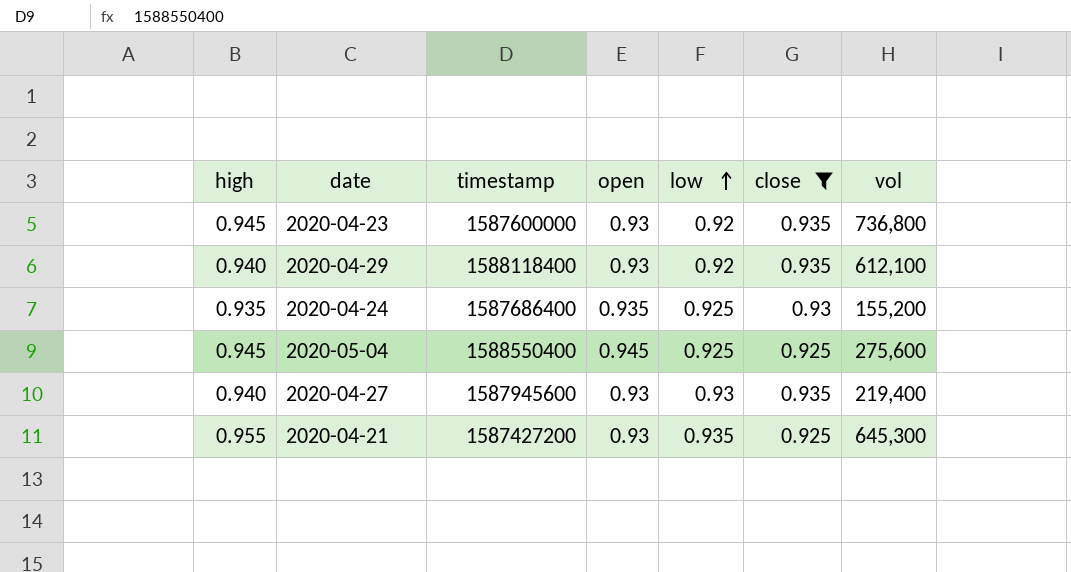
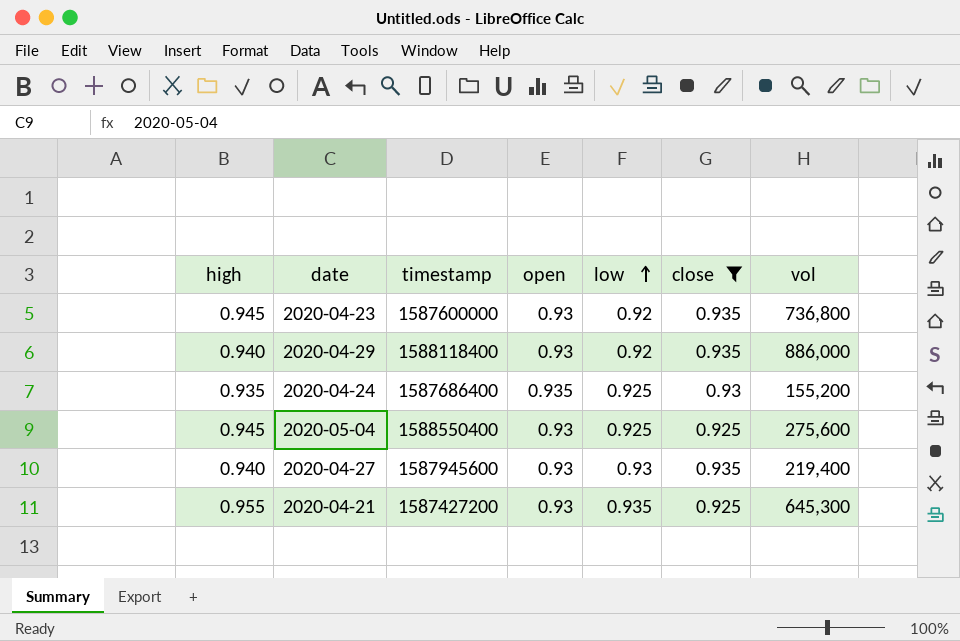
2020-04-29 | vol: 612,100 -> 886,000
2020-05-04 | open: 0.945 -> 0.93

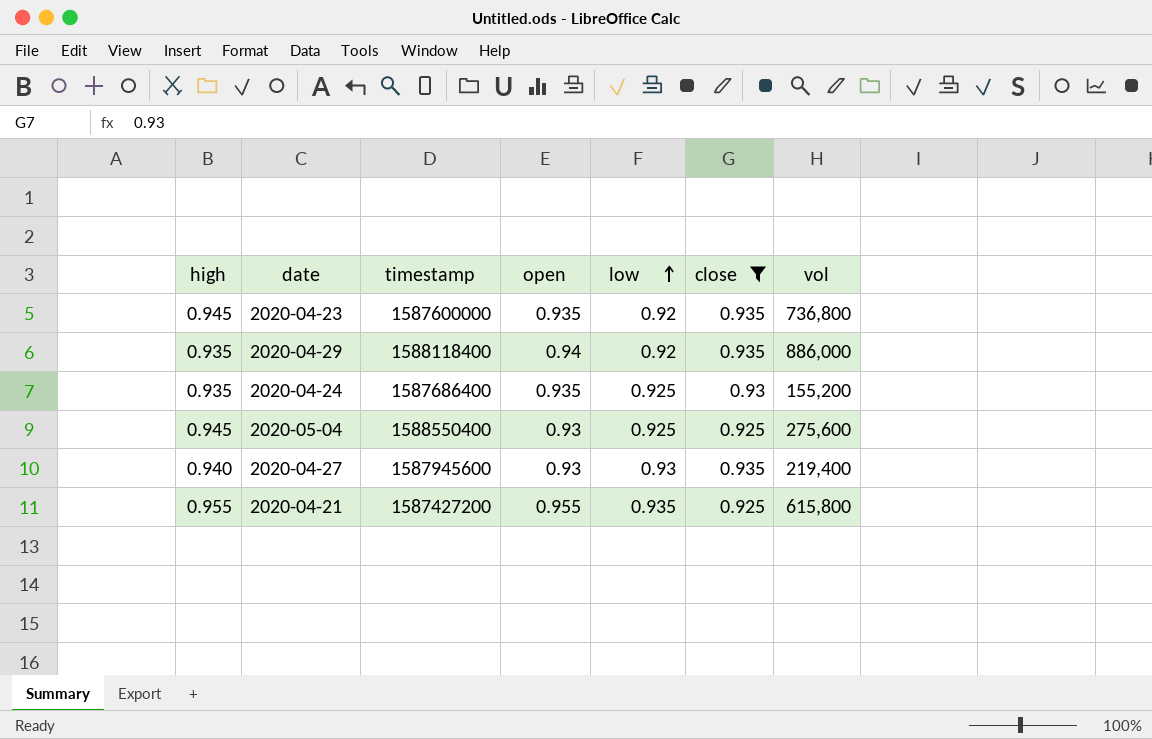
2020-04-23 | open: 0.93 -> 0.935
2020-04-29 | high: 0.940 -> 0.935
2020-04-29 | open: 0.93 -> 0.94
2020-04-21 | open: 0.93 -> 0.955
2020-04-21 | vol: 645,300 -> 615,800

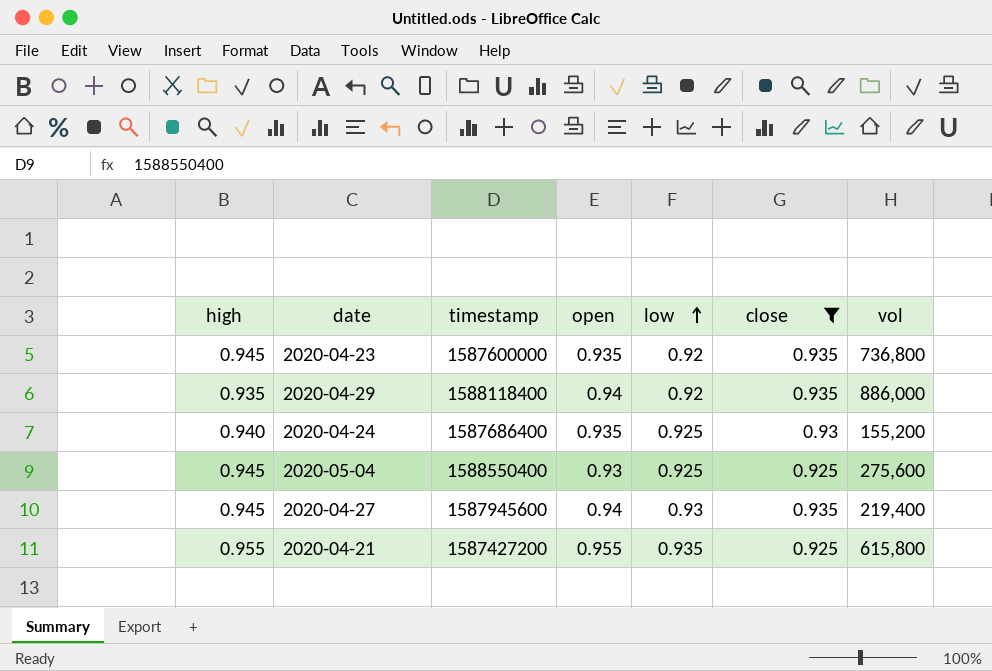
2020-04-24 | high: 0.935 -> 0.940
2020-04-27 | high: 0.940 -> 0.945
2020-04-27 | open: 0.93 -> 0.94

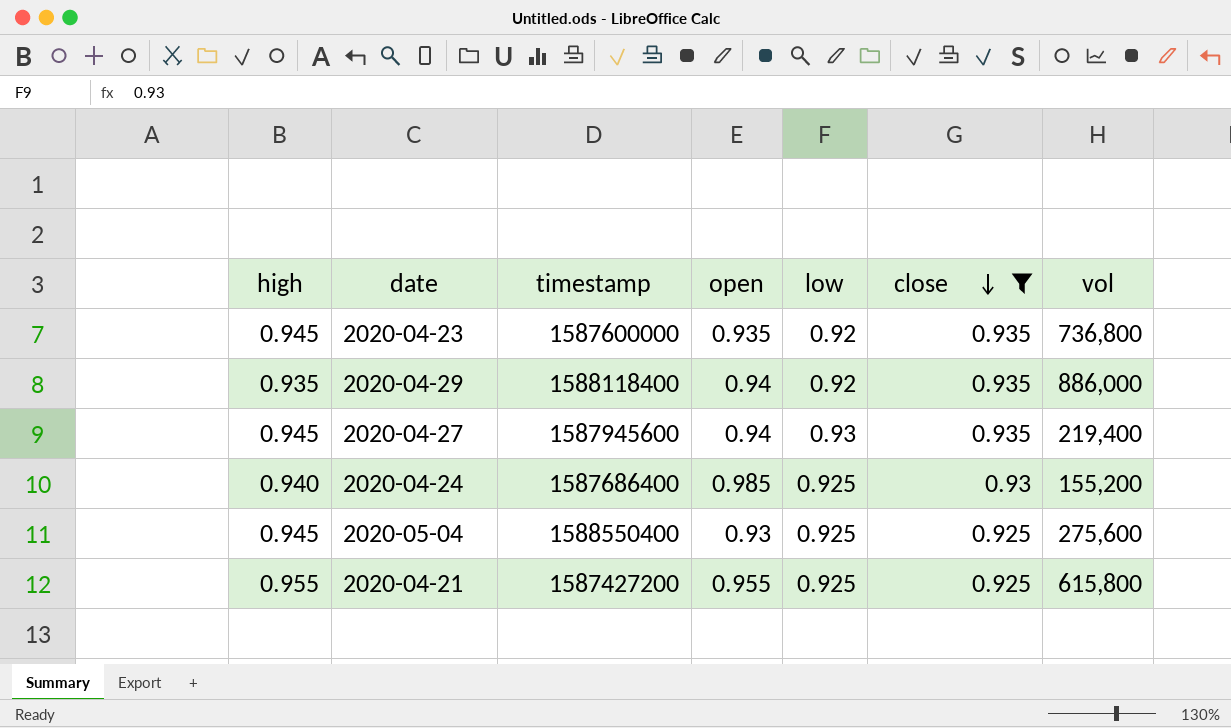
row order: low ascending -> close descending
2020-04-24 | open: 0.935 -> 0.985
2020-04-21 | low: 0.935 -> 0.925

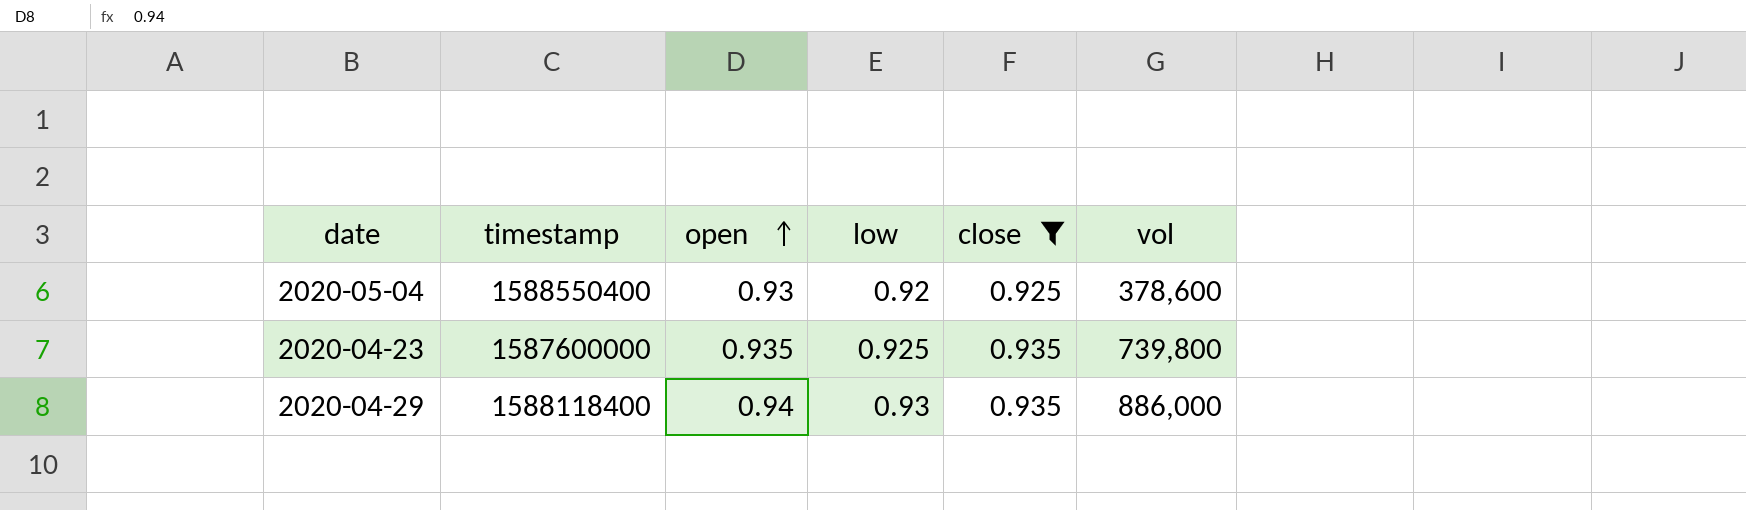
row order: close descending -> open ascending
column high | position: 1 -> none
row 2020-04-27: 0.945 | 1587945600 | 0.94 | 0.93 | 0.935 | 219,400 -> none
row 2020-04-24: 0.940 | 1587686400 | 0.985 | 0.925 | 0.93 | 155,200 -> none
row 2020-04-21: 0.955 | 1587427200 | 0.955 | 0.925 | 0.925 | 615,800 -> none
2020-05-04 | low: 0.925 -> 0.92
2020-05-04 | vol: 275,600 -> 378,600
2020-04-23 | low: 0.92 -> 0.925
2020-04-23 | vol: 736,800 -> 739,800
2020-04-29 | low: 0.92 -> 0.93

